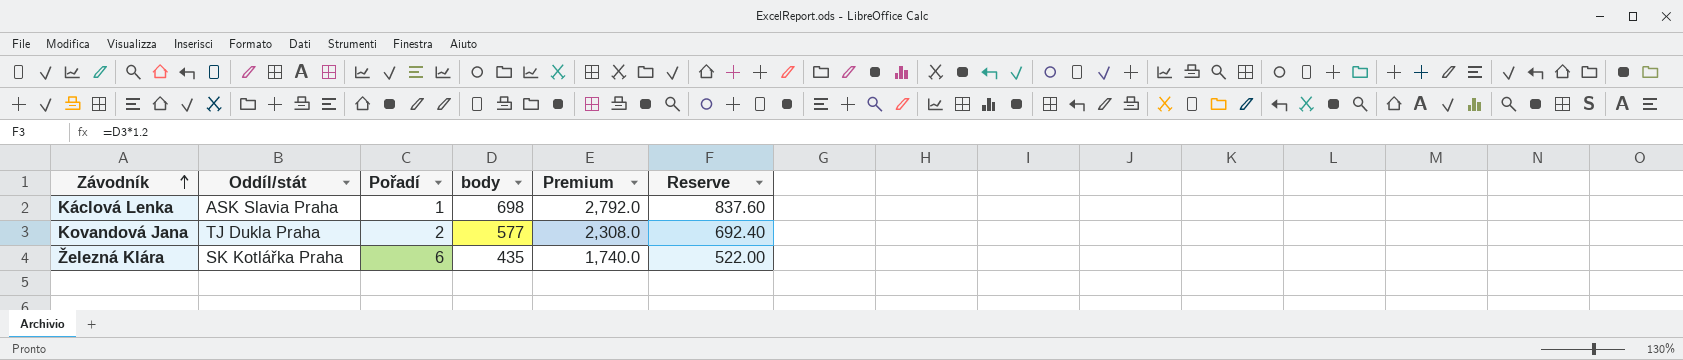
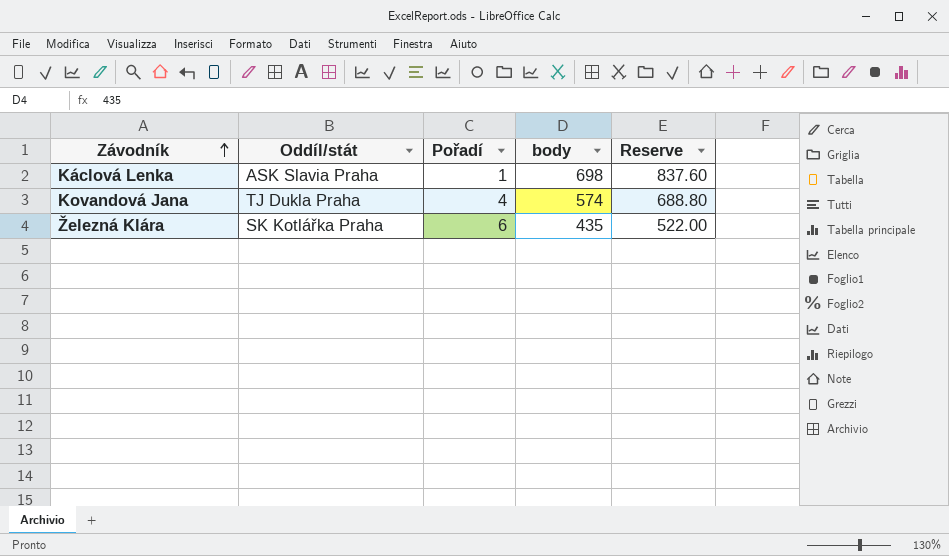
column Premium | formula: [body] * 4 -> none
Kovandová Jana | Pořadí: 2 -> 4
Kovandová Jana | body: 577 -> 574
Kovandová Jana | Reserve: 692.40 -> 688.80

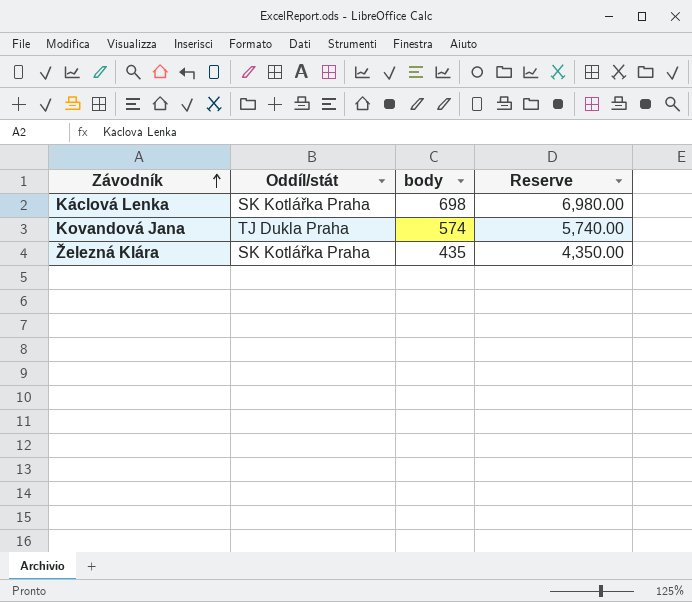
column Pořadí | position: 3 -> none
column Reserve | formula: [body] * 1.2 -> [body] * 10
Káclová Lenka | Oddíl/stát: ASK Slavia Praha -> SK Kotlářka Praha

